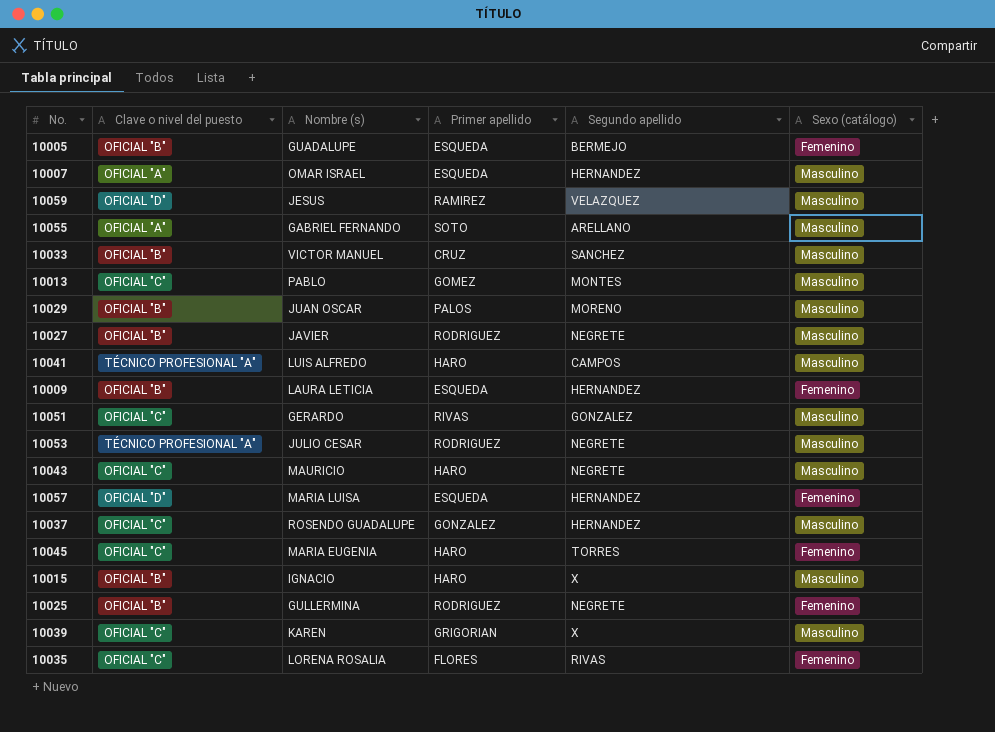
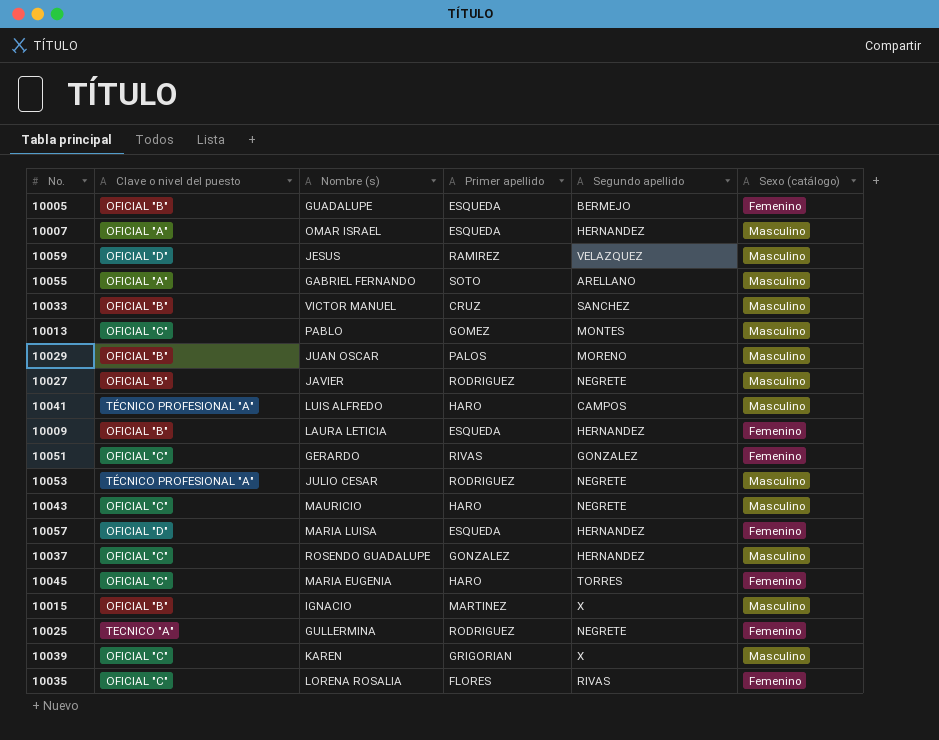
10051 | Sexo (catálogo): Masculino -> Femenino
10015 | Primer apellido: HARO -> MARTINEZ
10025 | Clave o nivel del puesto: OFICIAL "B" -> TECNICO "A"

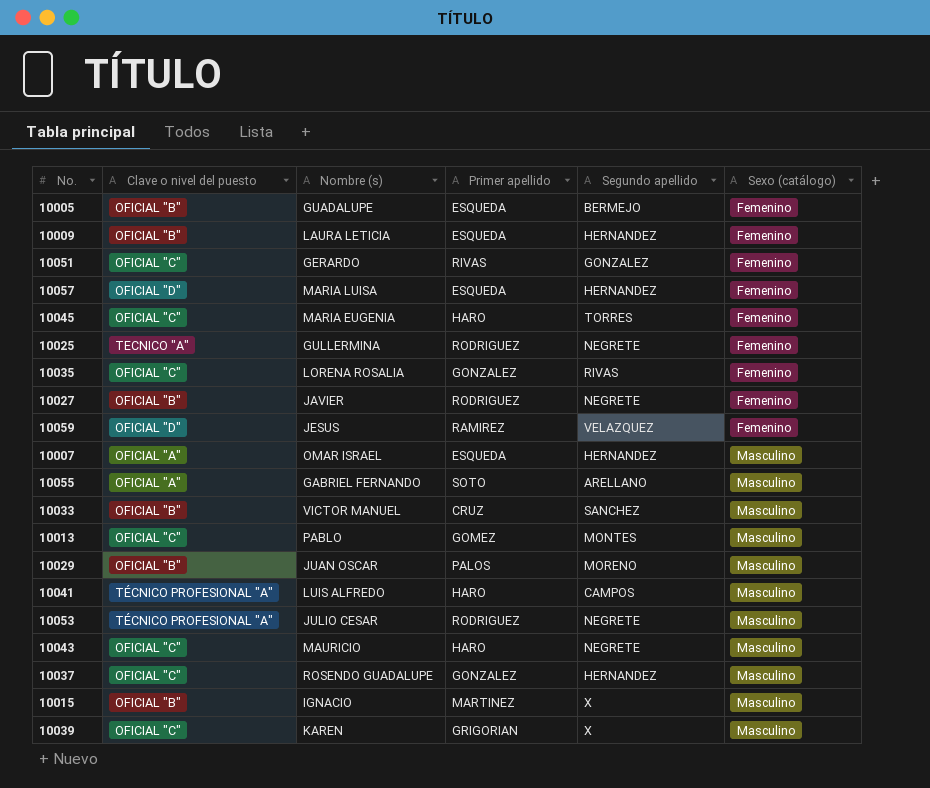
row order: none -> Sexo (catálogo) ascending
10035 | Primer apellido: FLORES -> GONZALEZ
10027 | Sexo (catálogo): Masculino -> Femenino
10059 | Sexo (catálogo): Masculino -> Femenino

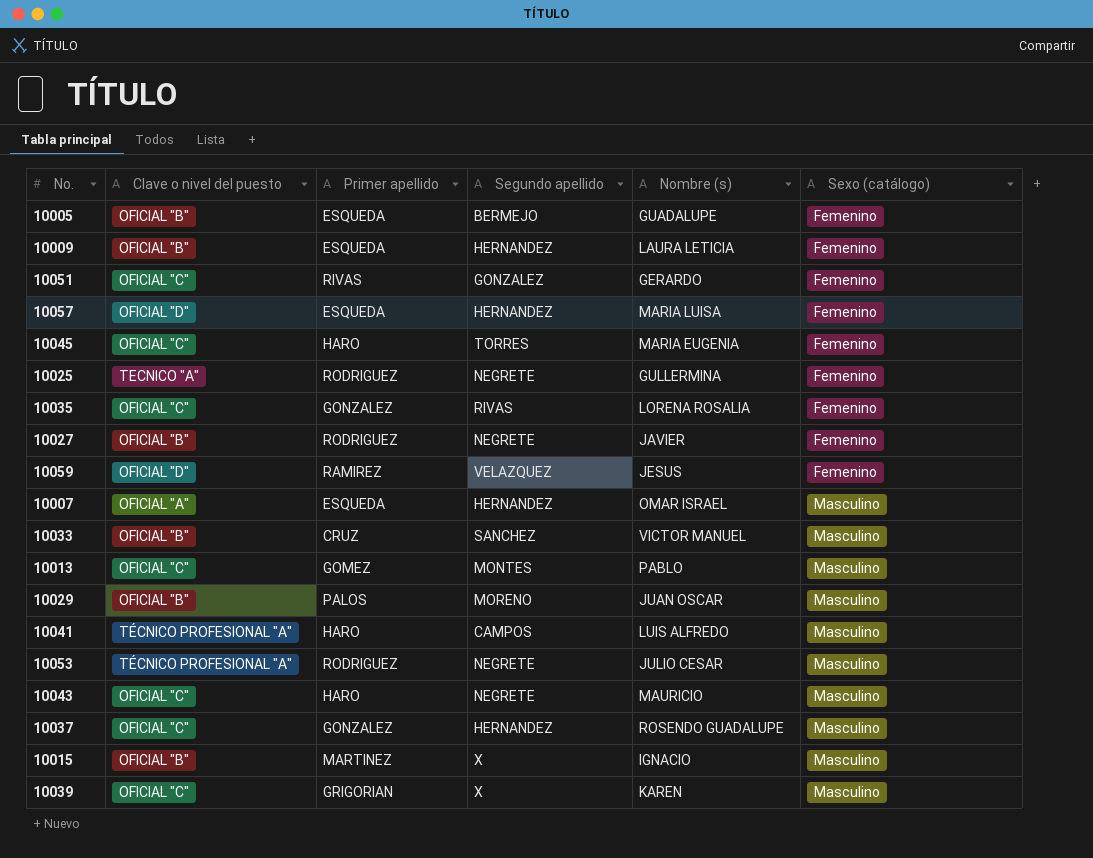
column Nombre (s) | position: 3 -> 5
row 10055: OFICIAL "A" | GABRIEL FERNANDO | SOTO | ARELLANO | Masculino -> none

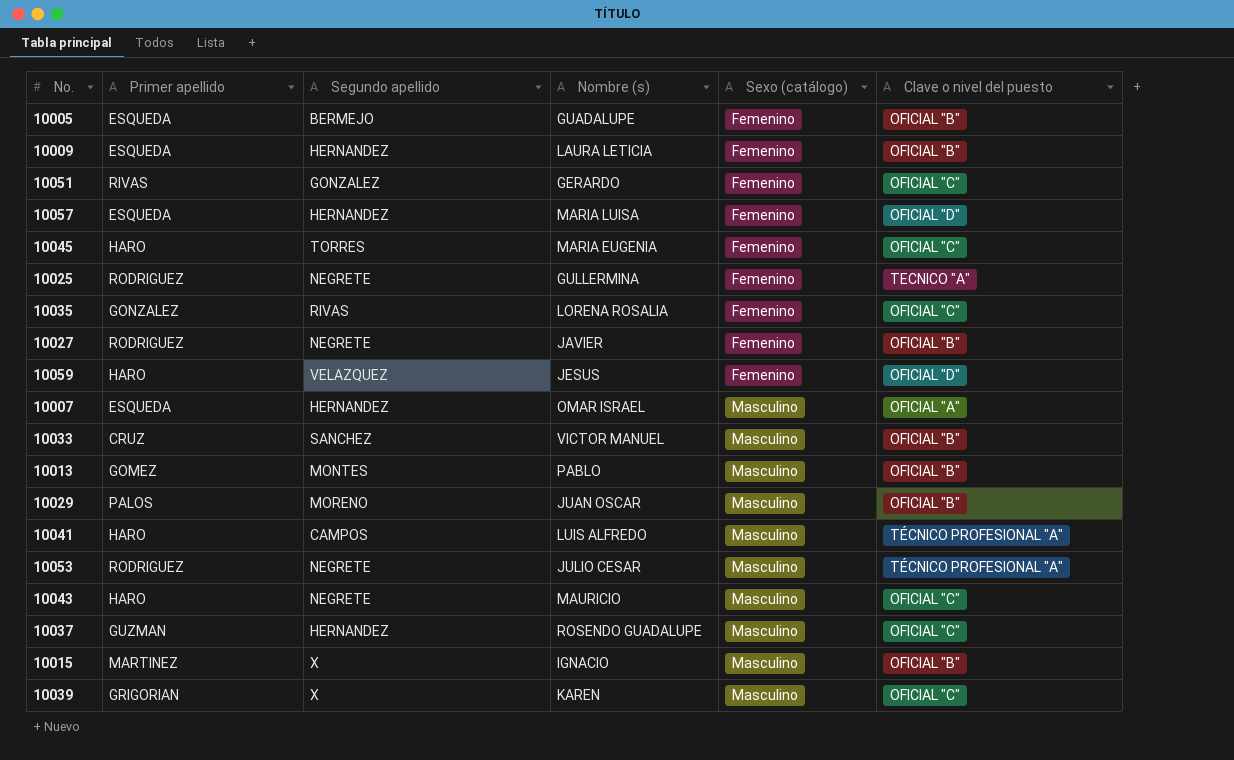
column Clave o nivel del puesto | position: 2 -> 6
10059 | Primer apellido: RAMIREZ -> HARO
10013 | Clave o nivel del puesto: OFICIAL "C" -> OFICIAL "B"
10037 | Primer apellido: GONZALEZ -> GUZMAN

